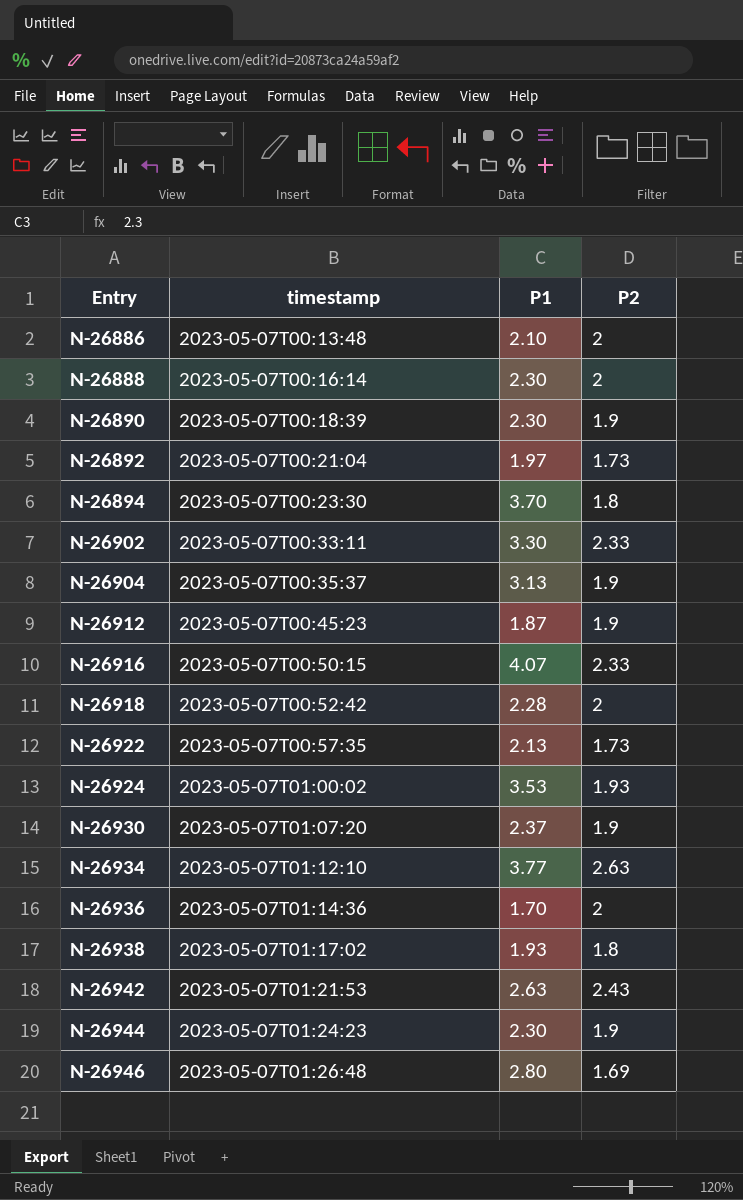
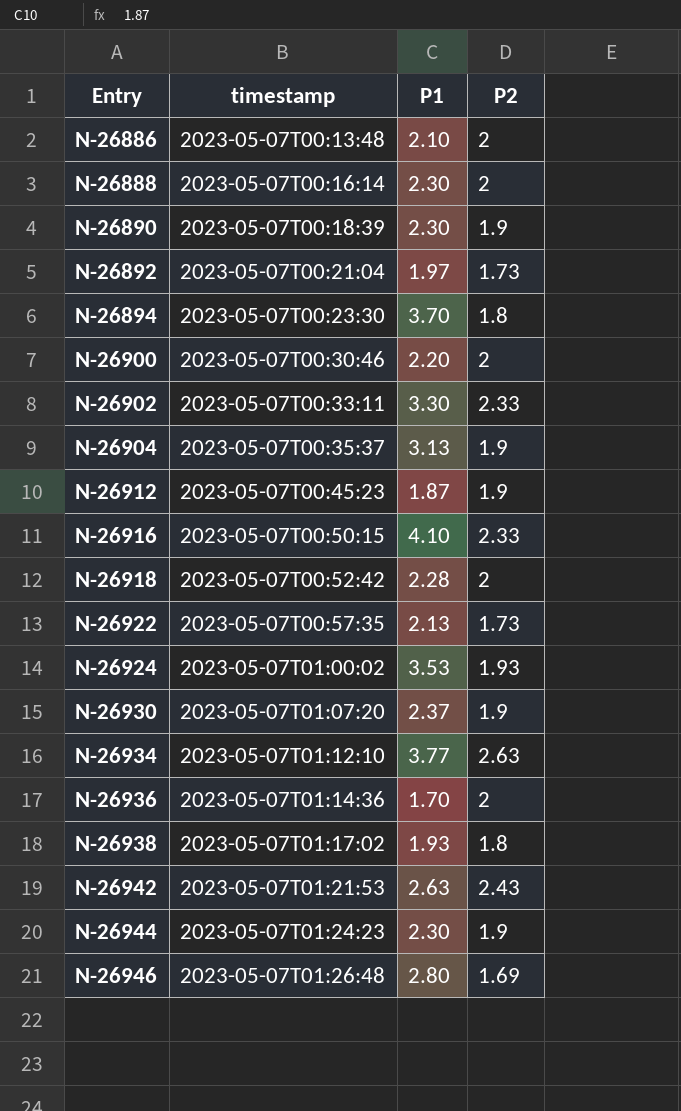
row N-26900: none -> 2023-05-07T00:30:46 | 2.20 | 2
N-26916 | P1: 4.07 -> 4.10

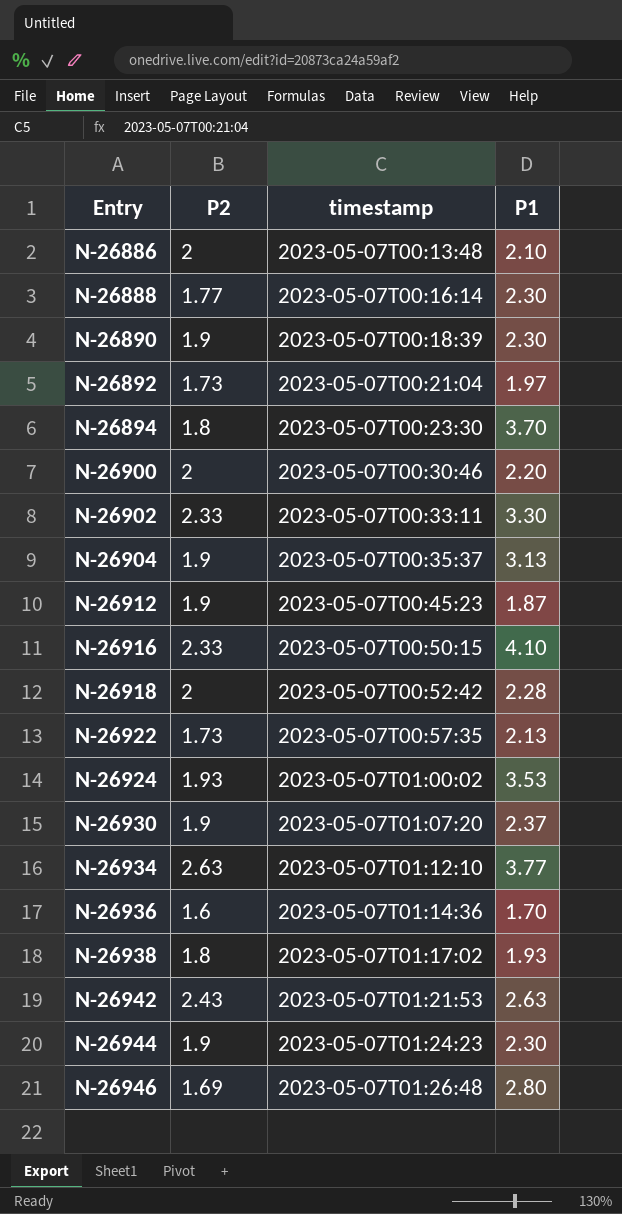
column P2 | position: 4 -> 2
N-26888 | P2: 2 -> 1.77
N-26936 | P2: 2 -> 1.6

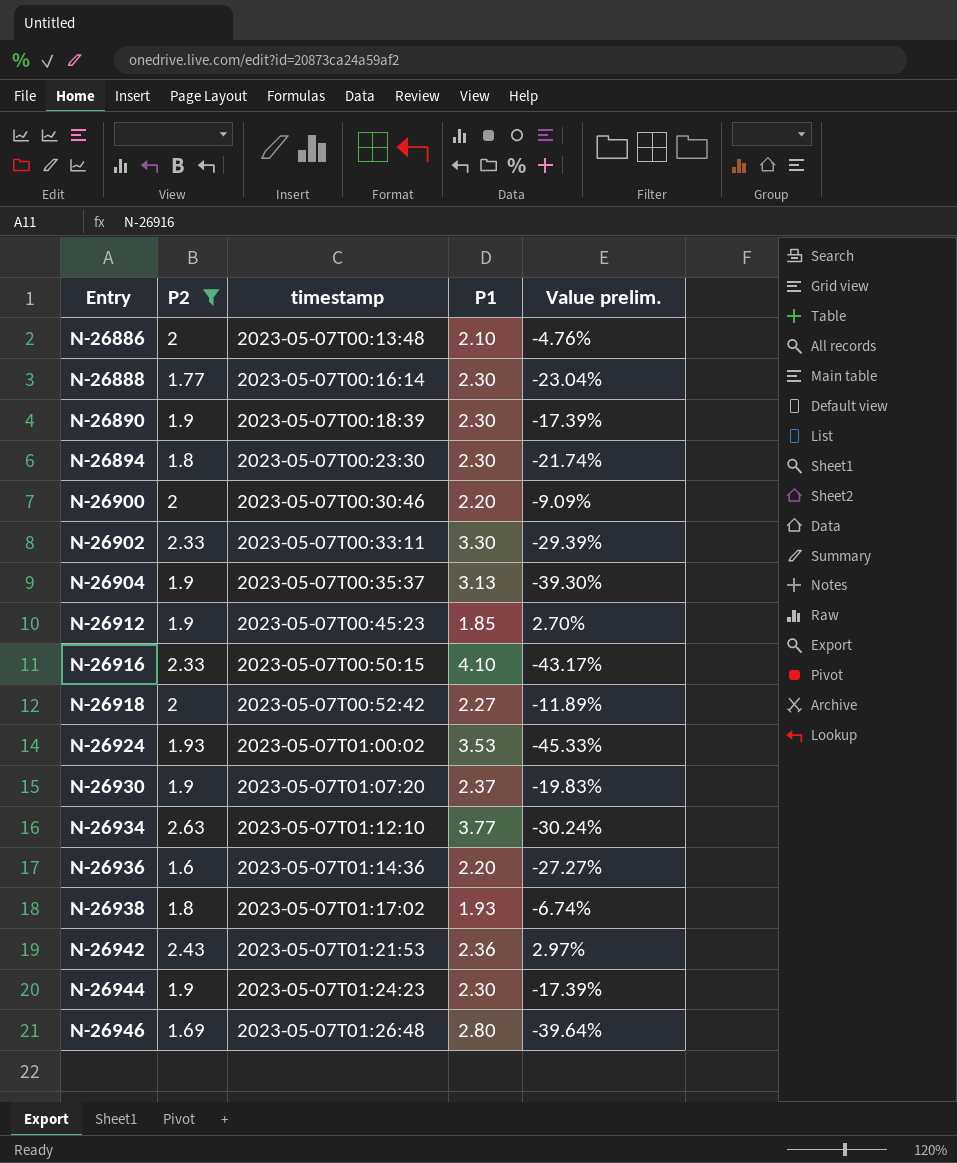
filter: none -> P2 != 1.73
column Value prelim. | formula: none -> ([P2] - [P1]) / [P1]
N-26894 | P1: 3.70 -> 2.30
N-26912 | P1: 1.87 -> 1.85
N-26918 | P1: 2.28 -> 2.27
N-26936 | P1: 1.70 -> 2.20
N-26942 | P1: 2.63 -> 2.36

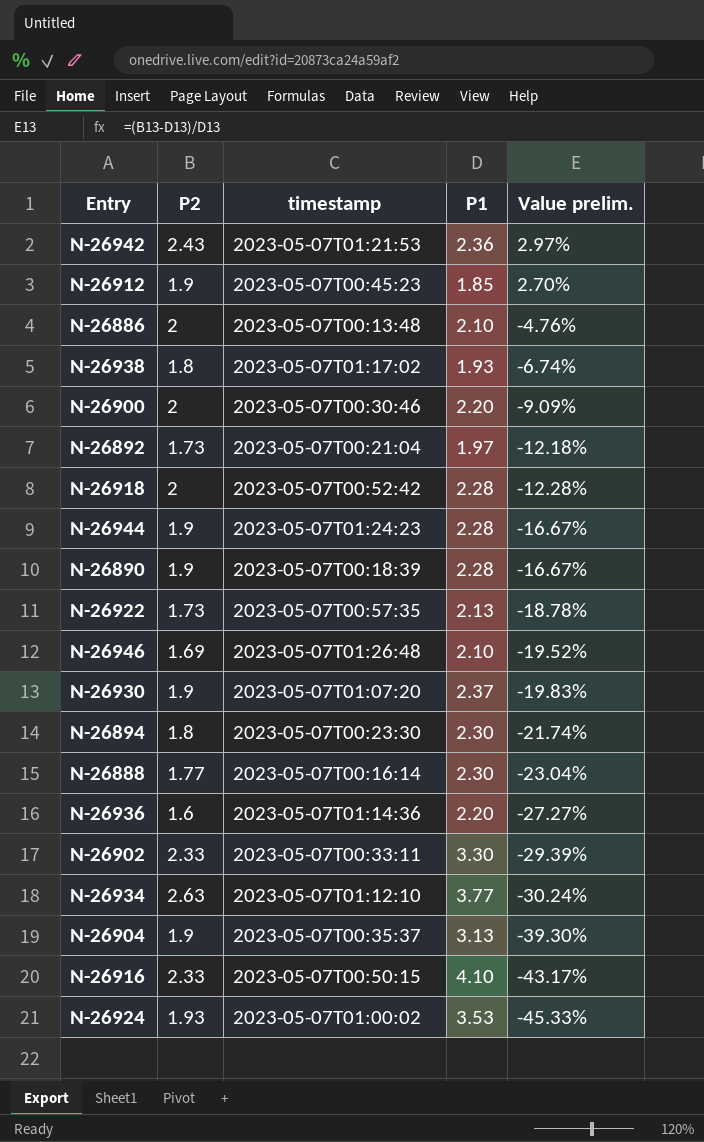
filter: P2 != 1.73 -> none
row order: Entry ascending -> Value prelim. descending
N-26918 | P1: 2.27 -> 2.28
N-26918 | Value prelim.: -11.89% -> -12.28%
N-26944 | P1: 2.30 -> 2.28
N-26944 | Value prelim.: -17.39% -> -16.67%
N-26890 | P1: 2.30 -> 2.28
N-26890 | Value prelim.: -17.39% -> -16.67%
N-26946 | P1: 2.80 -> 2.10
N-26946 | Value prelim.: -39.64% -> -19.52%

